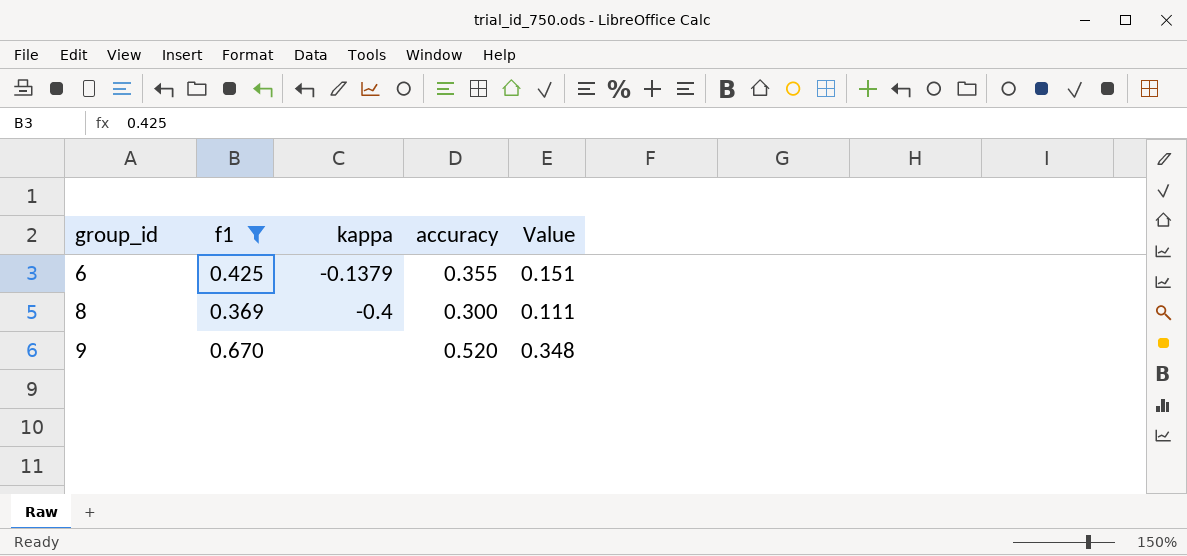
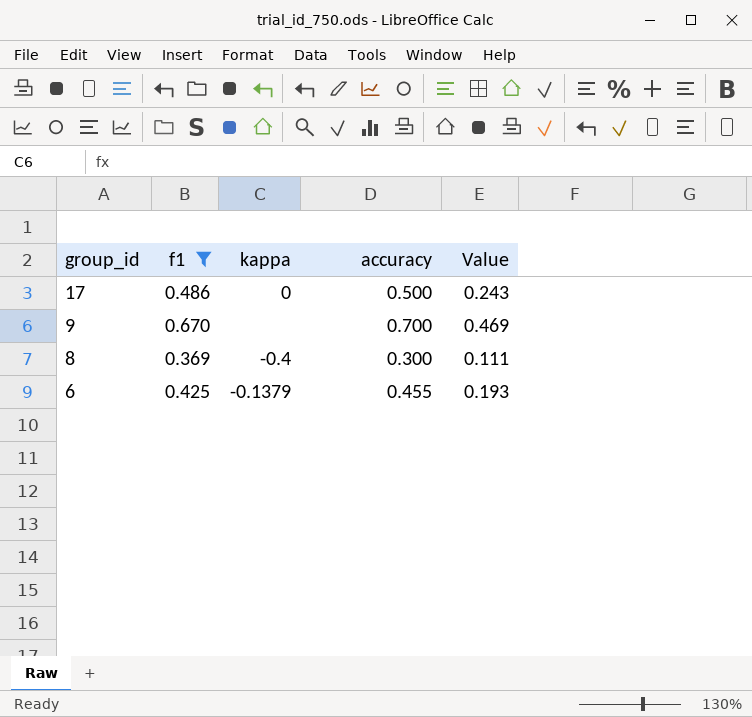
row order: group_id ascending -> group_id descending
row 17: none -> 0.486 | 0 | 0.500 | 0.243
9 | accuracy: 0.520 -> 0.700
9 | Value: 0.348 -> 0.469
6 | accuracy: 0.355 -> 0.455
6 | Value: 0.151 -> 0.193

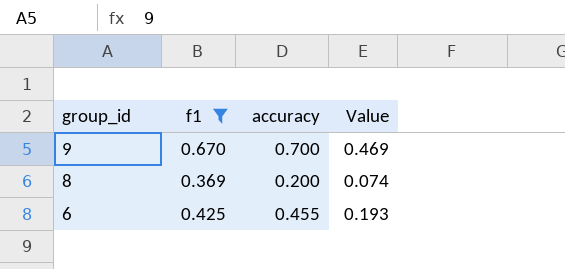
column kappa | position: 3 -> none
row 17: 0.486 | 0 | 0.500 | 0.243 -> none
8 | accuracy: 0.300 -> 0.200
8 | Value: 0.111 -> 0.074

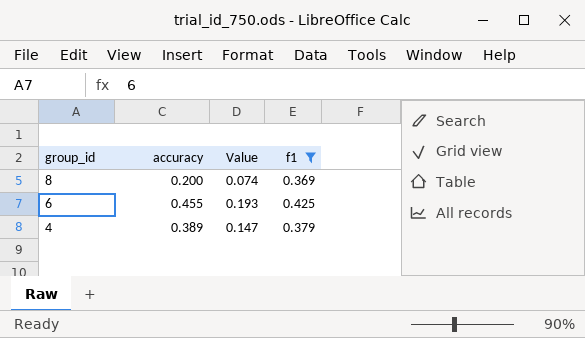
column f1 | position: 2 -> 4
row 9: 0.670 | 0.700 | 0.469 -> none
row 4: none -> 0.389 | 0.147 | 0.379

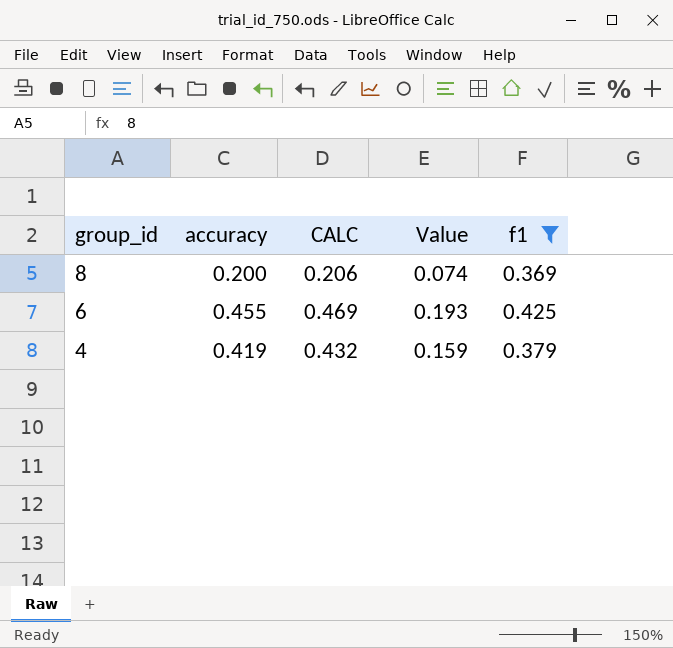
column CALC | formula: none -> [accuracy] * 1.03
4 | accuracy: 0.389 -> 0.419
4 | Value: 0.147 -> 0.159

